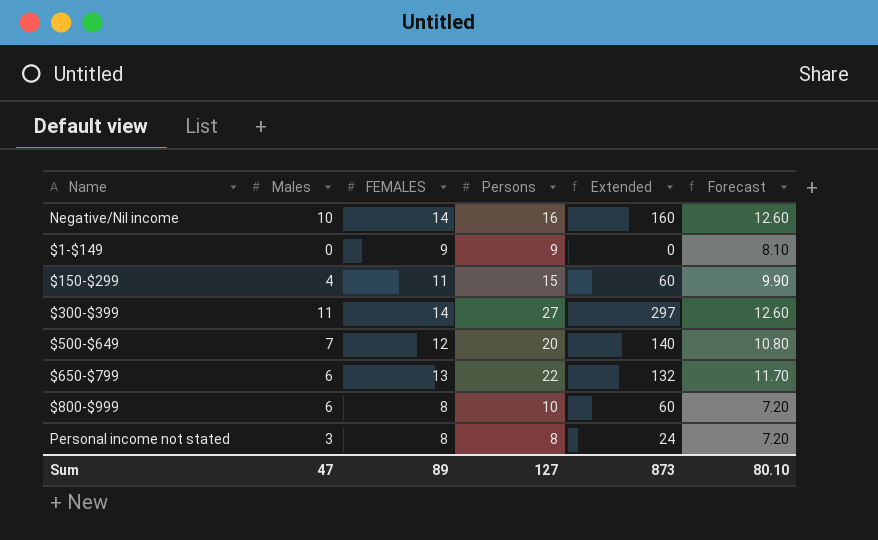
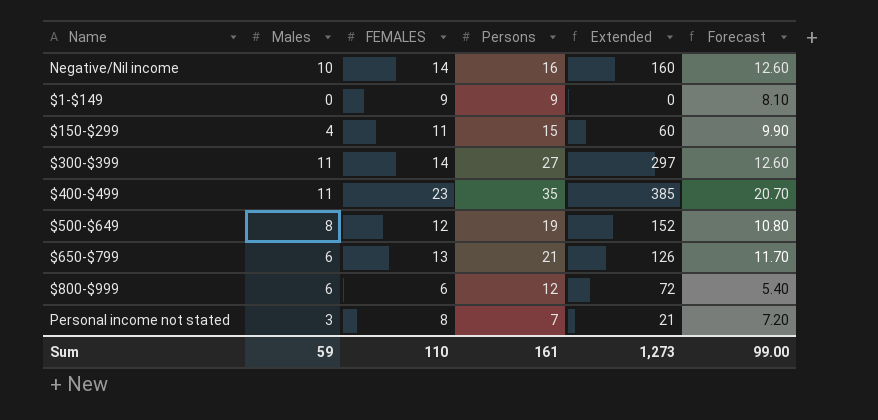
row $400-$499: none -> 11 | 23 | 35 | 385 | 20.70
$500-$649 | Males: 7 -> 8
$500-$649 | Persons: 20 -> 19
$500-$649 | Extended: 140 -> 152
$650-$799 | Persons: 22 -> 21
$650-$799 | Extended: 132 -> 126
$800-$999 | FEMALES: 8 -> 6
$800-$999 | Persons: 10 -> 12
$800-$999 | Extended: 60 -> 72
$800-$999 | Forecast: 7.20 -> 5.40
Personal income not stated | Persons: 8 -> 7
Personal income not stated | Extended: 24 -> 21
Sum | Males: 47 -> 59
Sum | FEMALES: 89 -> 110
Sum | Persons: 127 -> 161
Sum | Extended: 873 -> 1,273
Sum | Forecast: 80.10 -> 99.00

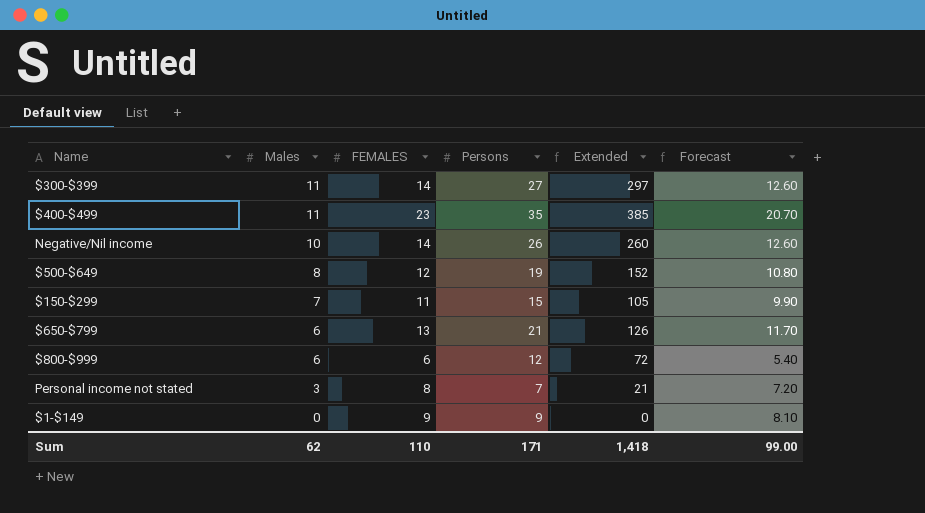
row order: none -> Males descending
Negative/Nil income | Persons: 16 -> 26
Negative/Nil income | Extended: 160 -> 260
$150-$299 | Males: 4 -> 7
$150-$299 | Extended: 60 -> 105
Sum | Males: 59 -> 62
Sum | Persons: 161 -> 171
Sum | Extended: 1,273 -> 1,418

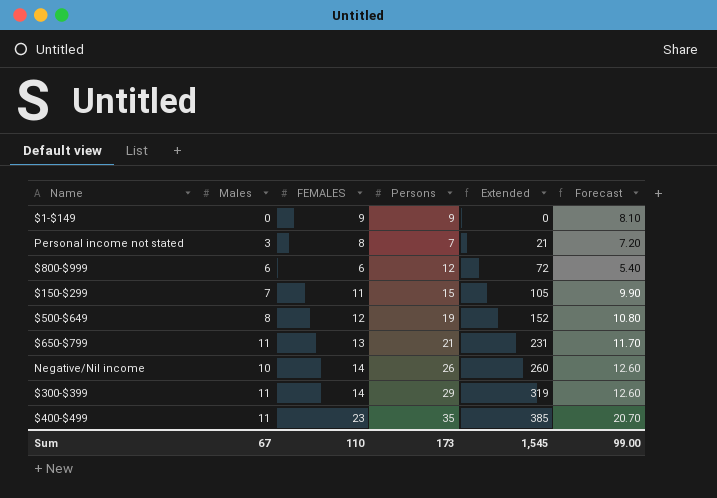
row order: Males descending -> Extended ascending
$650-$799 | Males: 6 -> 11
$650-$799 | Extended: 126 -> 231
$300-$399 | Persons: 27 -> 29
$300-$399 | Extended: 297 -> 319
Sum | Males: 62 -> 67
Sum | Persons: 171 -> 173
Sum | Extended: 1,418 -> 1,545

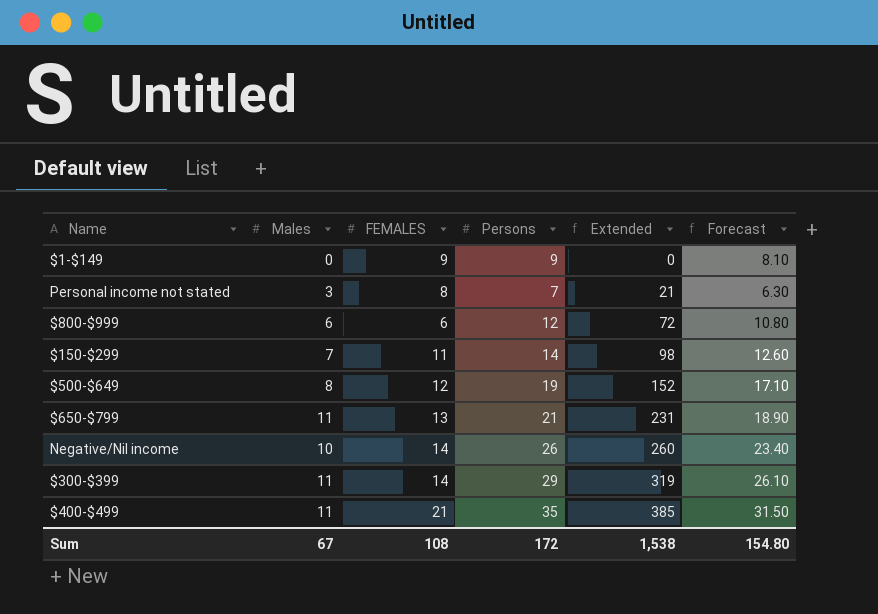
column Forecast | formula: [FEMALES] * 0.9 -> [Persons] * 0.9
$150-$299 | Persons: 15 -> 14
$150-$299 | Extended: 105 -> 98
$400-$499 | FEMALES: 23 -> 21
Sum | FEMALES: 110 -> 108
Sum | Persons: 173 -> 172
Sum | Extended: 1,545 -> 1,538
Sum | Forecast: 99.00 -> 154.80

